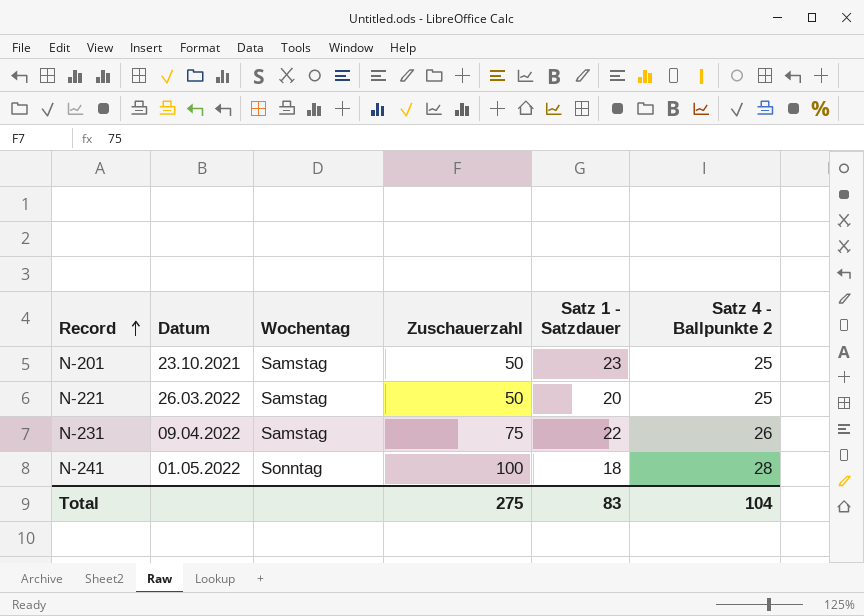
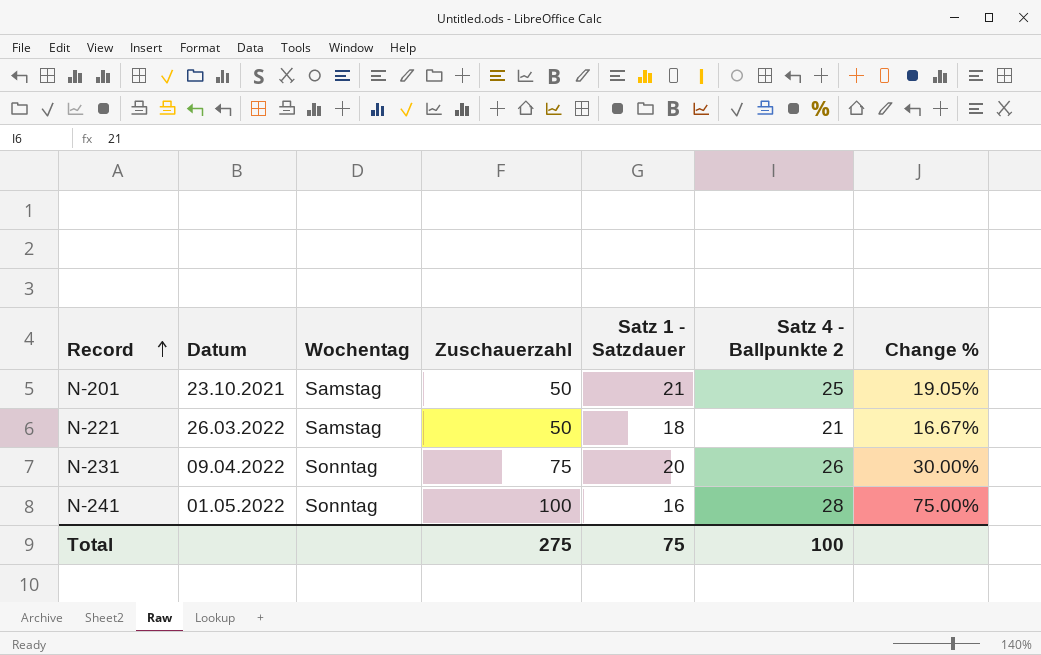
column Change % | formula: none -> ([Satz 4 - Ballpunkte 2] - [Satz 1 - Satzdauer]) / [Satz 1 - Satzdauer]
N-201 | Satz 1 - Satzdauer: 23 -> 21
N-221 | Satz 1 - Satzdauer: 20 -> 18
N-221 | Satz 4 - Ballpunkte 2: 25 -> 21
N-231 | Wochentag: Samstag -> Sonntag
N-231 | Satz 1 - Satzdauer: 22 -> 20
N-241 | Satz 1 - Satzdauer: 18 -> 16
Total | Satz 1 - Satzdauer: 83 -> 75
Total | Satz 4 - Ballpunkte 2: 104 -> 100

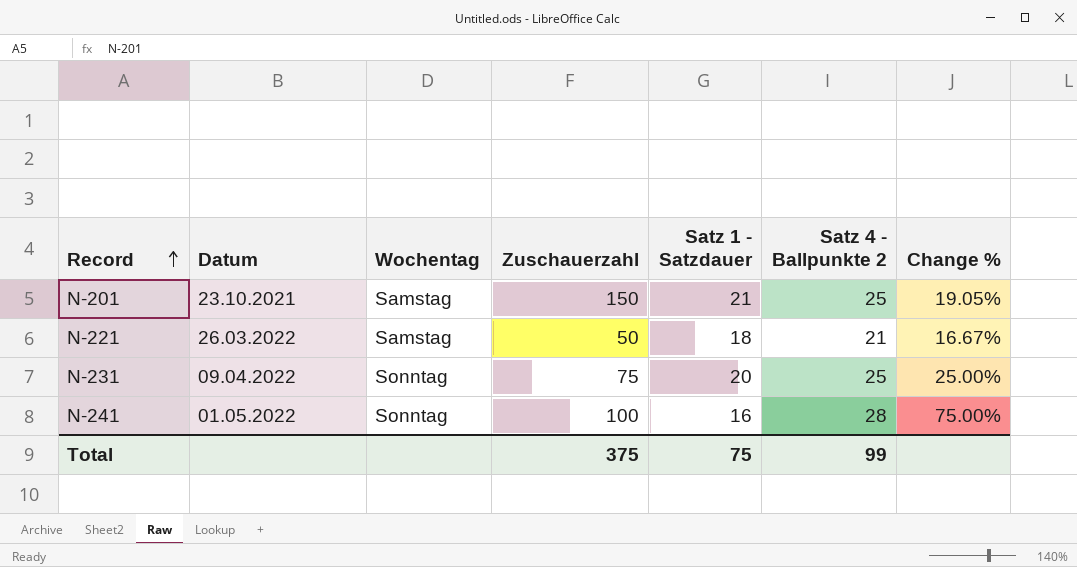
N-201 | Zuschauerzahl: 50 -> 150
N-231 | Satz 4 - Ballpunkte 2: 26 -> 25
N-231 | Change %: 30.00% -> 25.00%
Total | Zuschauerzahl: 275 -> 375
Total | Satz 4 - Ballpunkte 2: 100 -> 99

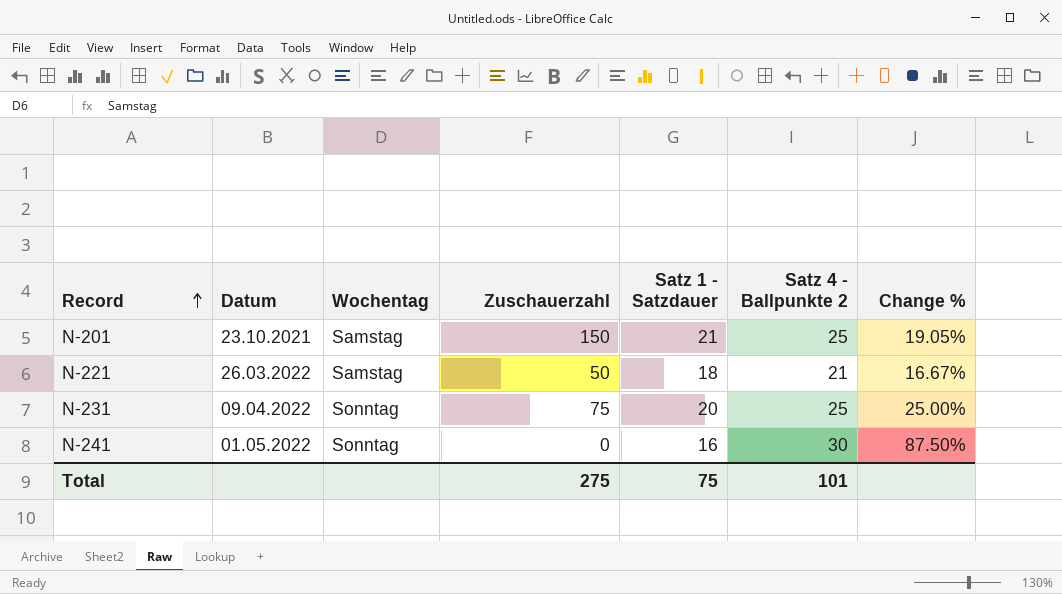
N-241 | Zuschauerzahl: 100 -> 0
N-241 | Satz 4 - Ballpunkte 2: 28 -> 30
N-241 | Change %: 75.00% -> 87.50%
Total | Zuschauerzahl: 375 -> 275
Total | Satz 4 - Ballpunkte 2: 99 -> 101

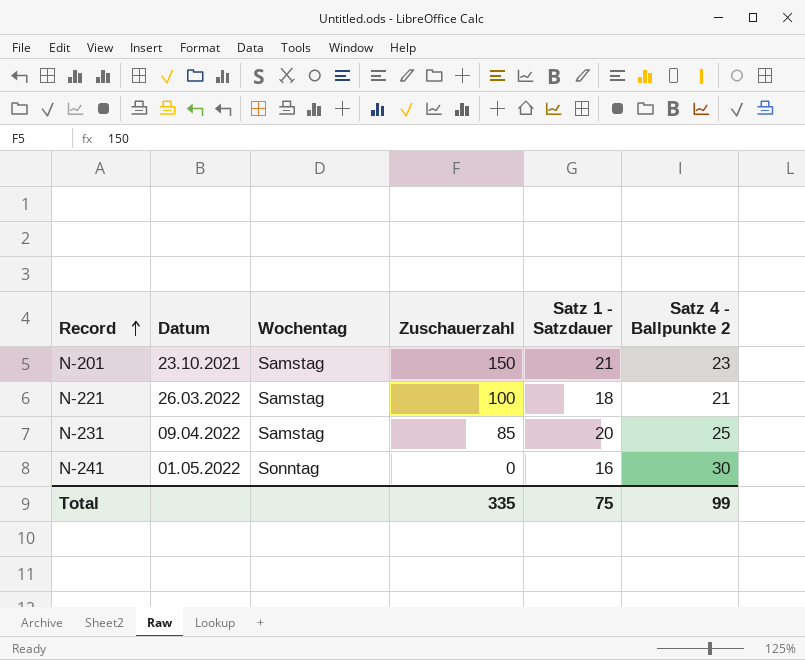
column Change % | formula: ([Satz 4 - Ballpunkte 2] - [Satz 1 - Satzdauer]) / [Satz 1 - Satzdauer] -> none
N-201 | Satz 4 - Ballpunkte 2: 25 -> 23
N-221 | Zuschauerzahl: 50 -> 100
N-231 | Wochentag: Sonntag -> Samstag
N-231 | Zuschauerzahl: 75 -> 85
Total | Zuschauerzahl: 275 -> 335
Total | Satz 4 - Ballpunkte 2: 101 -> 99

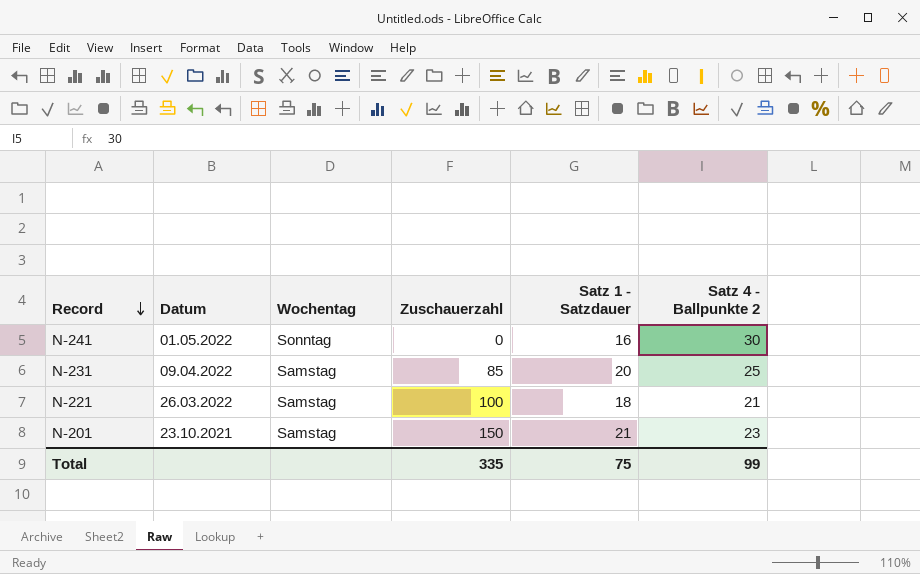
row order: Record ascending -> Record descending

